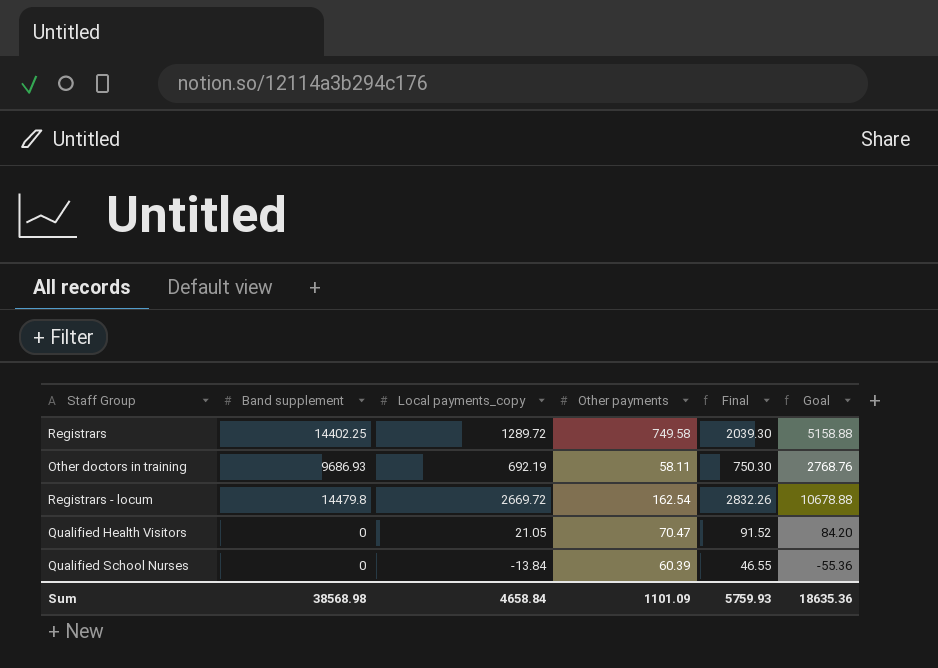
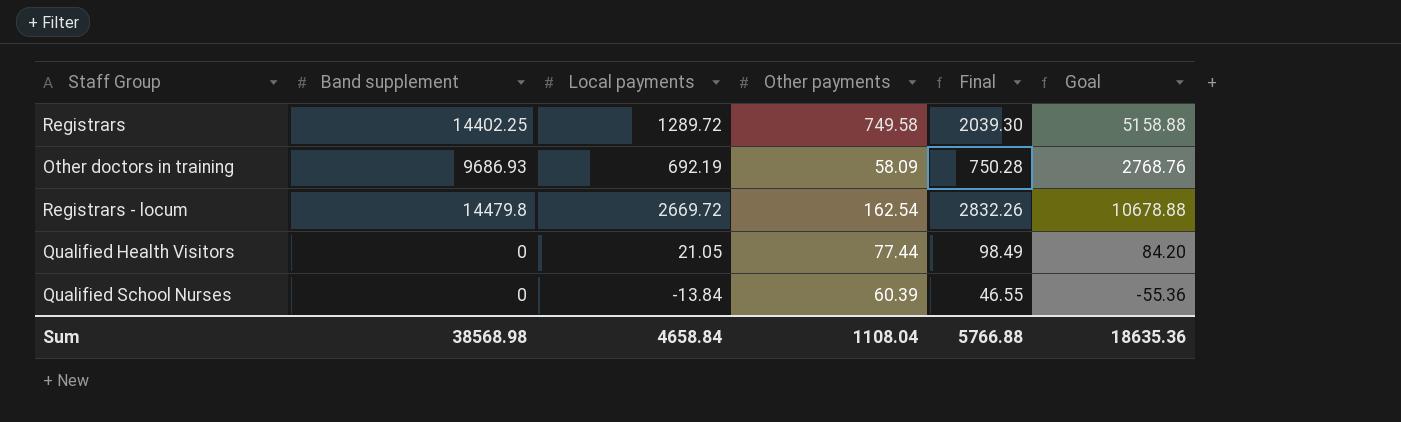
column name: Local payments_copy -> Local payments
Other doctors in training | Other payments: 58.11 -> 58.09
Other doctors in training | Final: 750.30 -> 750.28
Qualified Health Visitors | Other payments: 70.47 -> 77.44
Qualified Health Visitors | Final: 91.52 -> 98.49
Sum | Other payments: 1101.09 -> 1108.04
Sum | Final: 5759.93 -> 5766.88

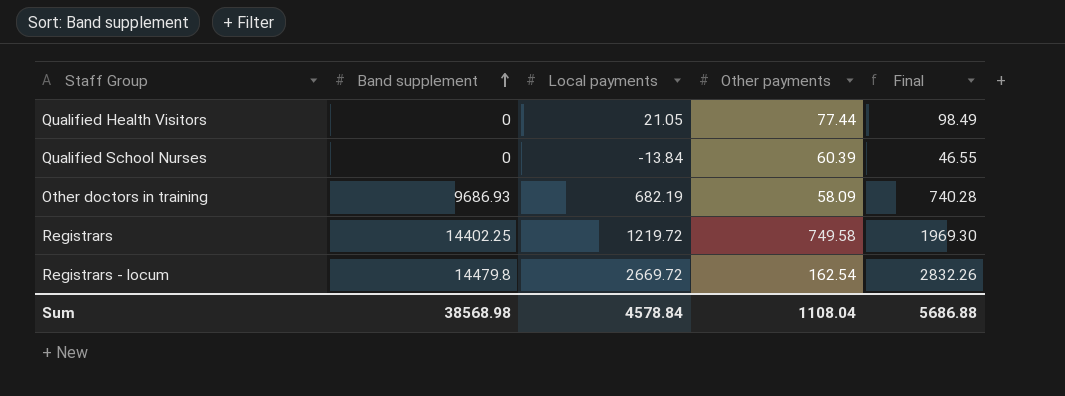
row order: none -> Band supplement ascending
column Goal | formula: [Local payments] * 4 -> none
Other doctors in training | Local payments: 692.19 -> 682.19
Other doctors in training | Final: 750.28 -> 740.28
Registrars | Local payments: 1289.72 -> 1219.72
Registrars | Final: 2039.30 -> 1969.30
Sum | Local payments: 4658.84 -> 4578.84
Sum | Final: 5766.88 -> 5686.88

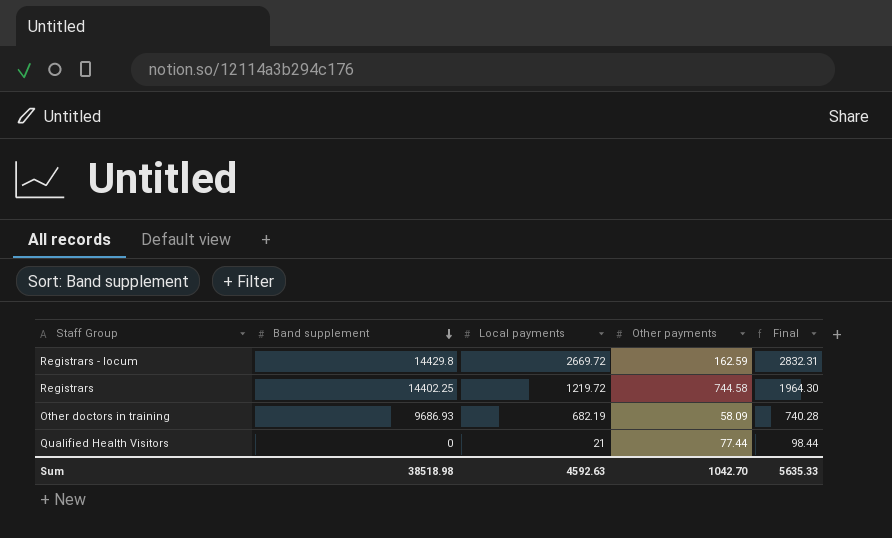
row order: Band supplement ascending -> Band supplement descending
row Qualified School Nurses: 0 | -13.84 | 60.39 | 46.55 -> none
Registrars - locum | Band supplement: 14479.8 -> 14429.8
Registrars - locum | Other payments: 162.54 -> 162.59
Registrars - locum | Final: 2832.26 -> 2832.31
Registrars | Other payments: 749.58 -> 744.58
Registrars | Final: 1969.30 -> 1964.30
Qualified Health Visitors | Local payments: 21.05 -> 21
Qualified Health Visitors | Final: 98.49 -> 98.44
Sum | Band supplement: 38568.98 -> 38518.98
Sum | Local payments: 4578.84 -> 4592.63
Sum | Other payments: 1108.04 -> 1042.70
Sum | Final: 5686.88 -> 5635.33

